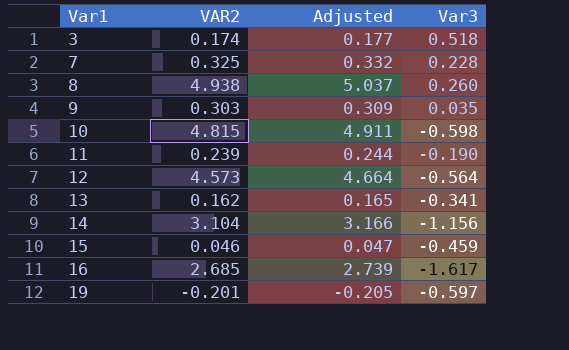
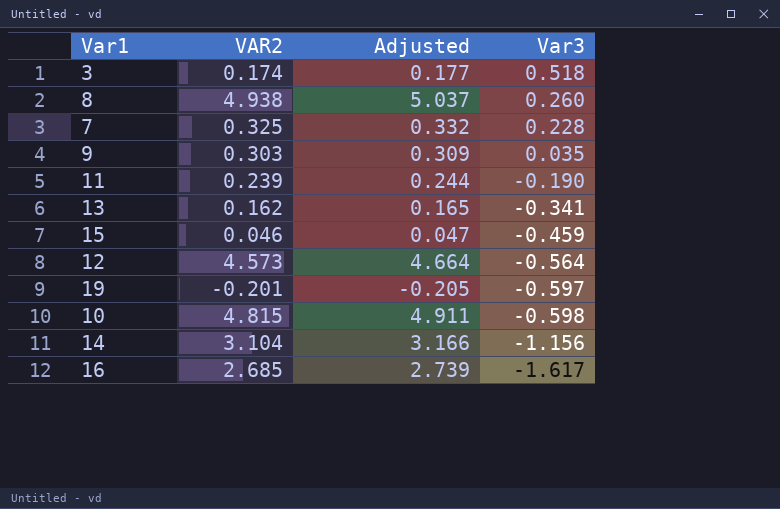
row order: Var1 ascending -> Var3 descending

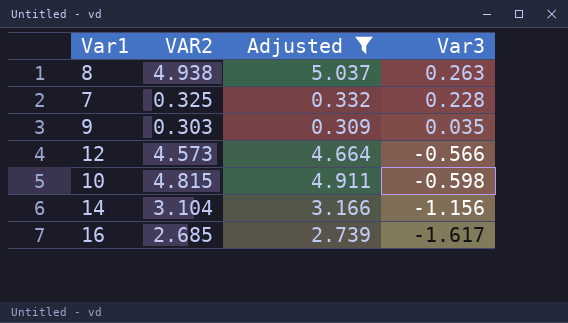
filter: none -> Adjusted >= 0.309
8 | Var3: 0.260 -> 0.263
12 | Var3: -0.564 -> -0.566

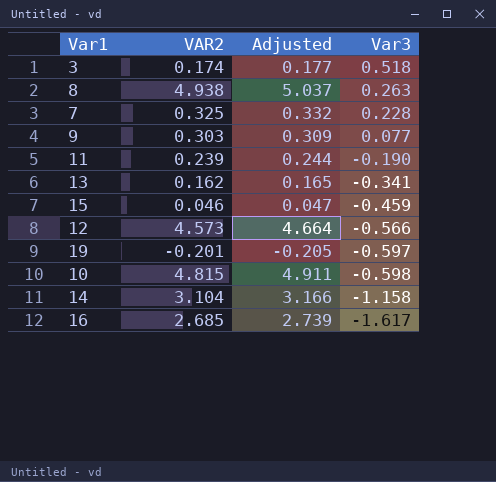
filter: Adjusted >= 0.309 -> none
9 | Var3: 0.035 -> 0.077
14 | Var3: -1.156 -> -1.158

